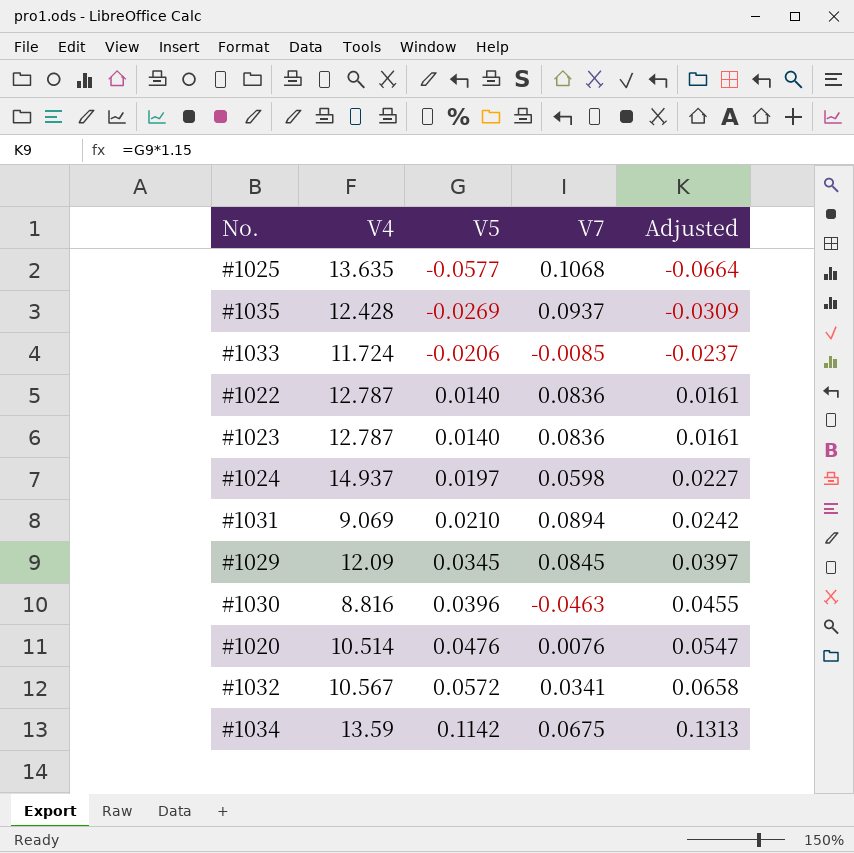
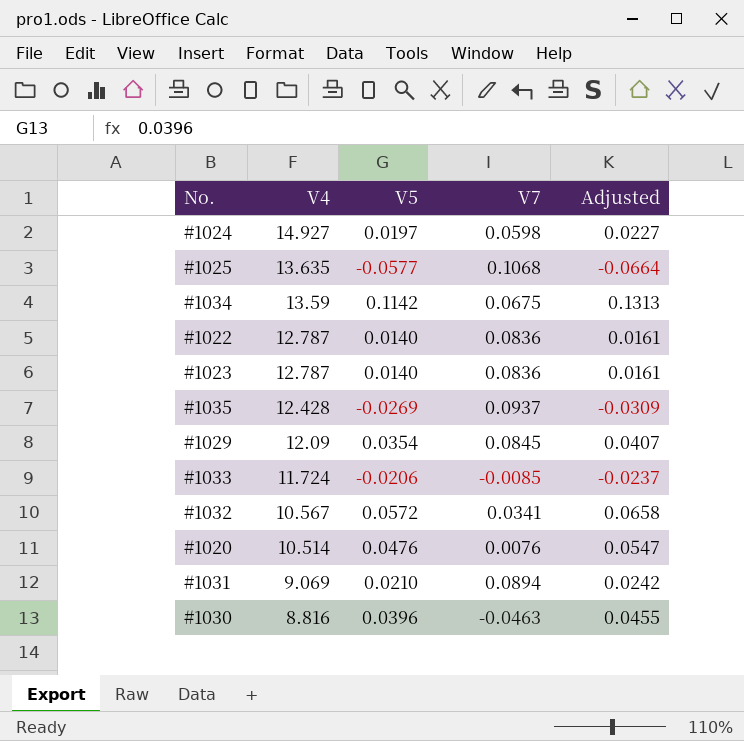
row order: V5 ascending -> V4 descending
#1024 | V4: 14.937 -> 14.927
#1029 | V5: 0.0345 -> 0.0354
#1029 | Adjusted: 0.0397 -> 0.0407

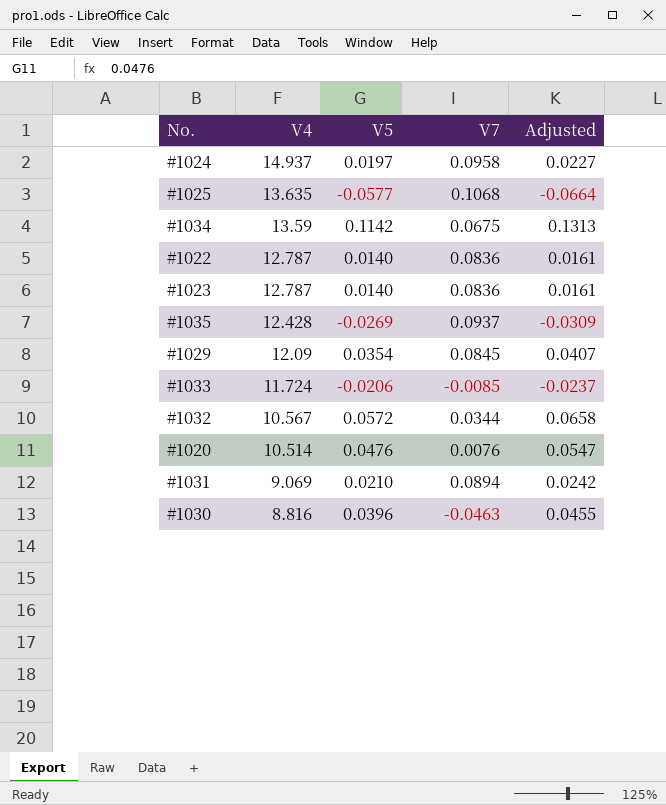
#1024 | V4: 14.927 -> 14.937
#1024 | V7: 0.0598 -> 0.0958
#1032 | V7: 0.0341 -> 0.0344

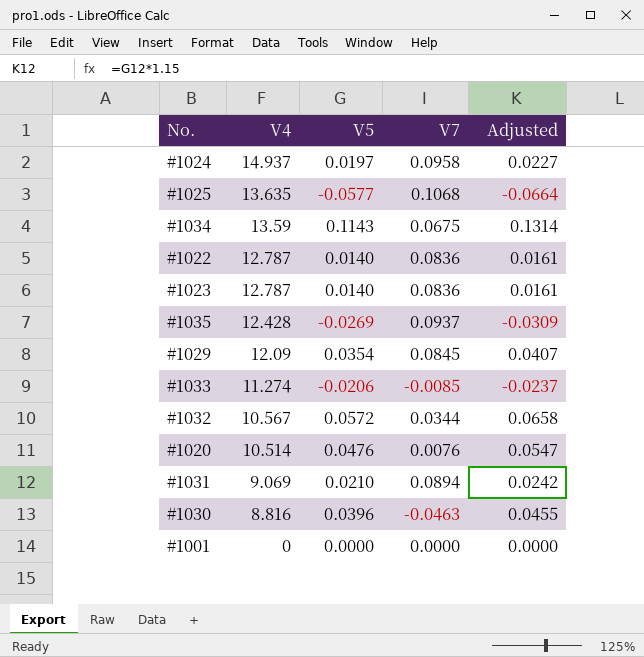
#1034 | V5: 0.1142 -> 0.1143
#1034 | Adjusted: 0.1313 -> 0.1314
#1033 | V4: 11.724 -> 11.274
row #1001: none -> 0 | 0.0000 | 0.0000 | 0.0000

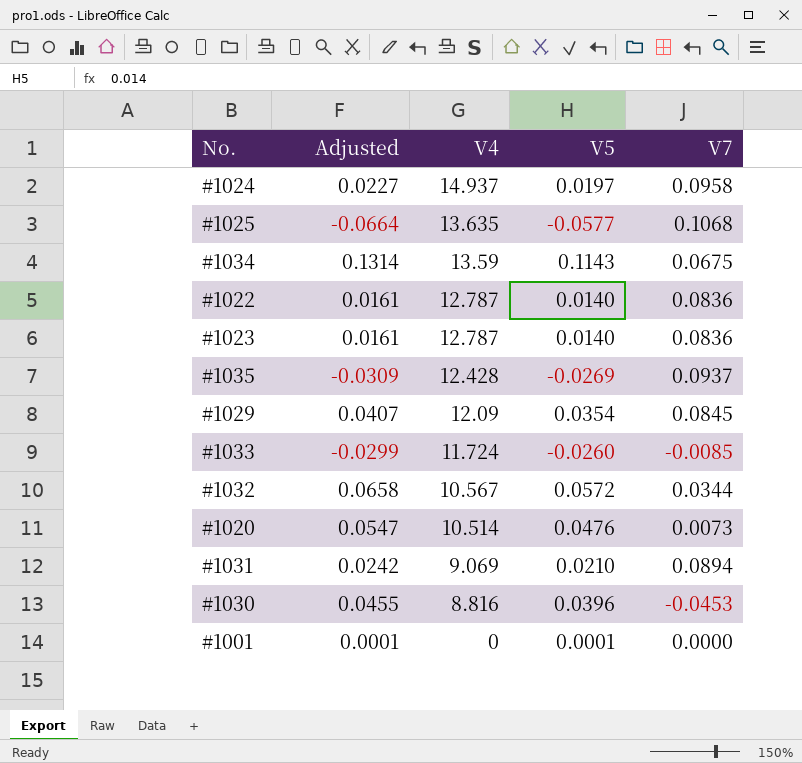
column Adjusted | position: 5 -> 2
#1033 | Adjusted: -0.0237 -> -0.0299
#1033 | V4: 11.274 -> 11.724
#1033 | V5: -0.0206 -> -0.0260
#1020 | V7: 0.0076 -> 0.0073
#1030 | V7: -0.0463 -> -0.0453
#1001 | Adjusted: 0.0000 -> 0.0001
#1001 | V5: 0.0000 -> 0.0001

